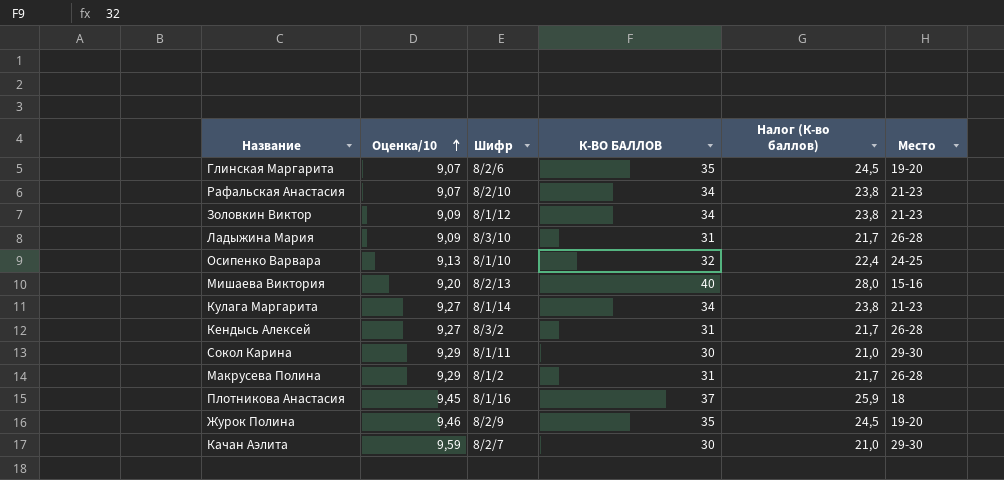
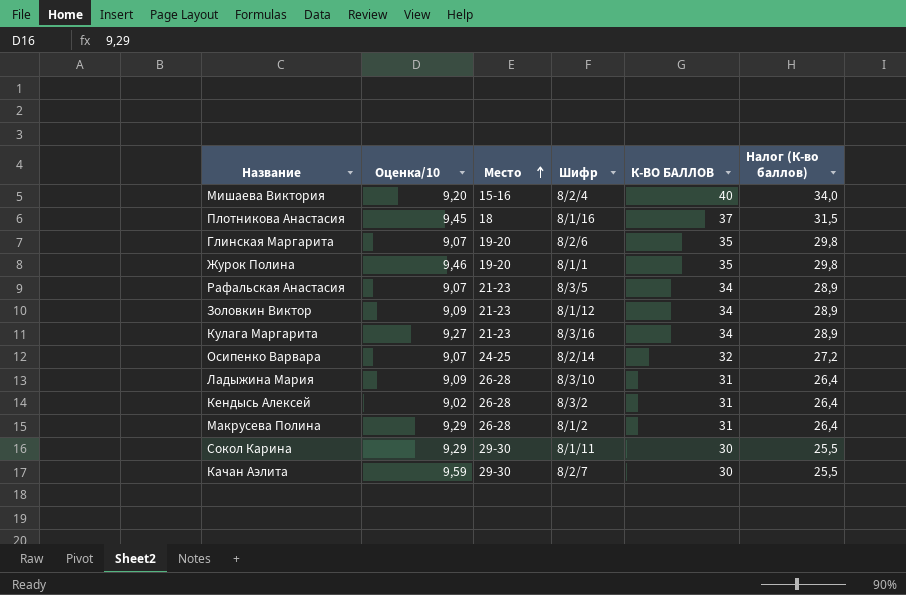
row order: Оценка/10 ascending -> Место ascending
column Место | position: 6 -> 3
column Налог (К-во баллов) | formula: [К-ВО БАЛЛОВ] * 0,7 -> [К-ВО БАЛЛОВ] * 0,85
Мишаева Виктория | Шифр: 8/2/13 -> 8/2/4
Журок Полина | Шифр: 8/2/9 -> 8/1/1
Рафальская Анастасия | Шифр: 8/2/10 -> 8/3/5
Кулага Маргарита | Шифр: 8/1/14 -> 8/3/16
Осипенко Варвара | Оценка/10: 9,13 -> 9,07
Осипенко Варвара | Шифр: 8/1/10 -> 8/2/14
Кендысь Алексей | Оценка/10: 9,27 -> 9,02

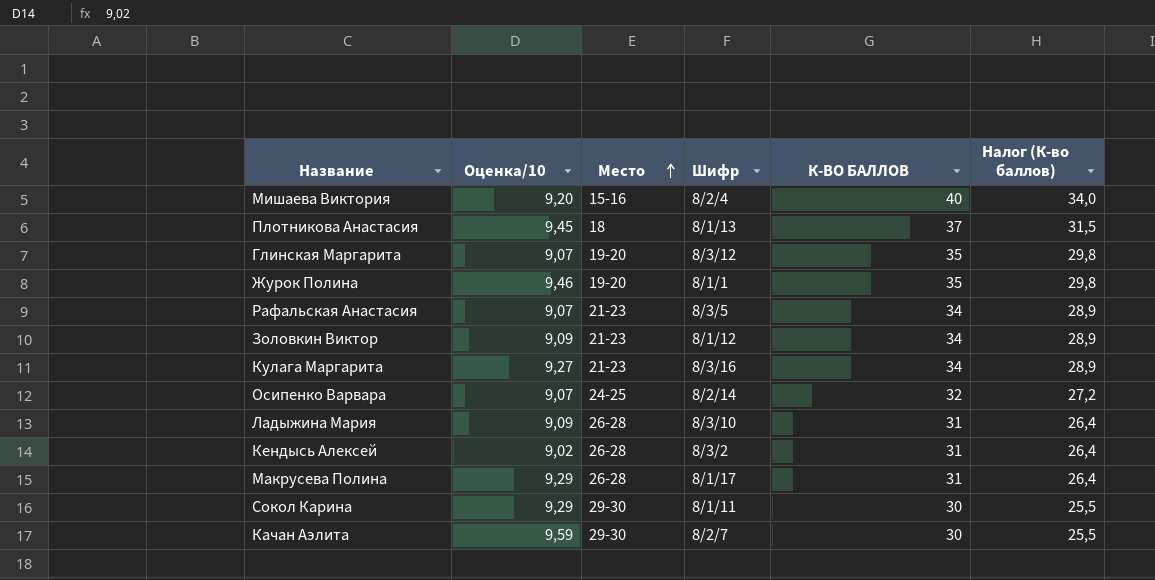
Плотникова Анастасия | Шифр: 8/1/16 -> 8/1/13
Глинская Маргарита | Шифр: 8/2/6 -> 8/3/12
Макрусева Полина | Шифр: 8/1/2 -> 8/1/17

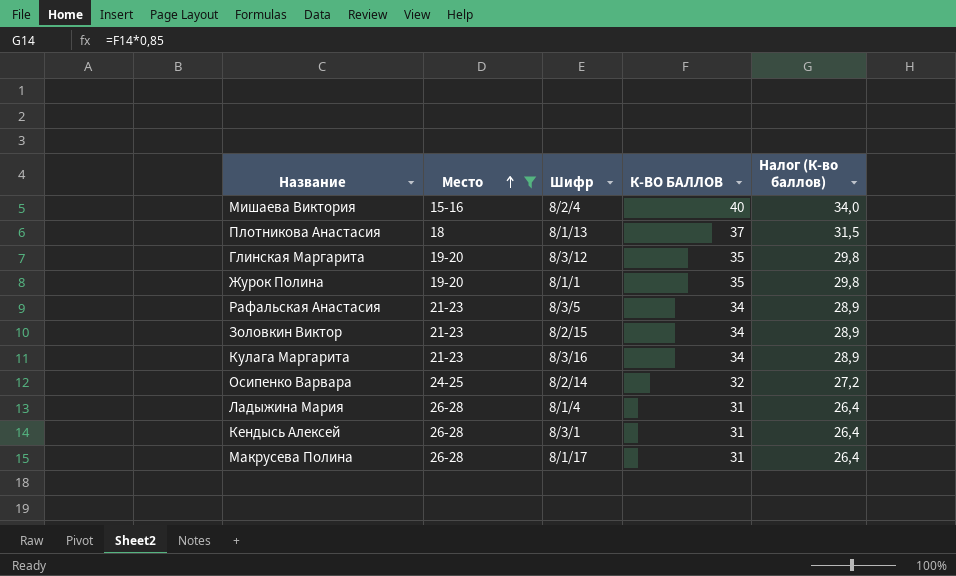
filter: none -> Место != 29-30
column Оценка/10 | position: 2 -> none
Золовкин Виктор | Шифр: 8/1/12 -> 8/2/15
Ладыжина Мария | Шифр: 8/3/10 -> 8/1/4
Кендысь Алексей | Шифр: 8/3/2 -> 8/3/1

